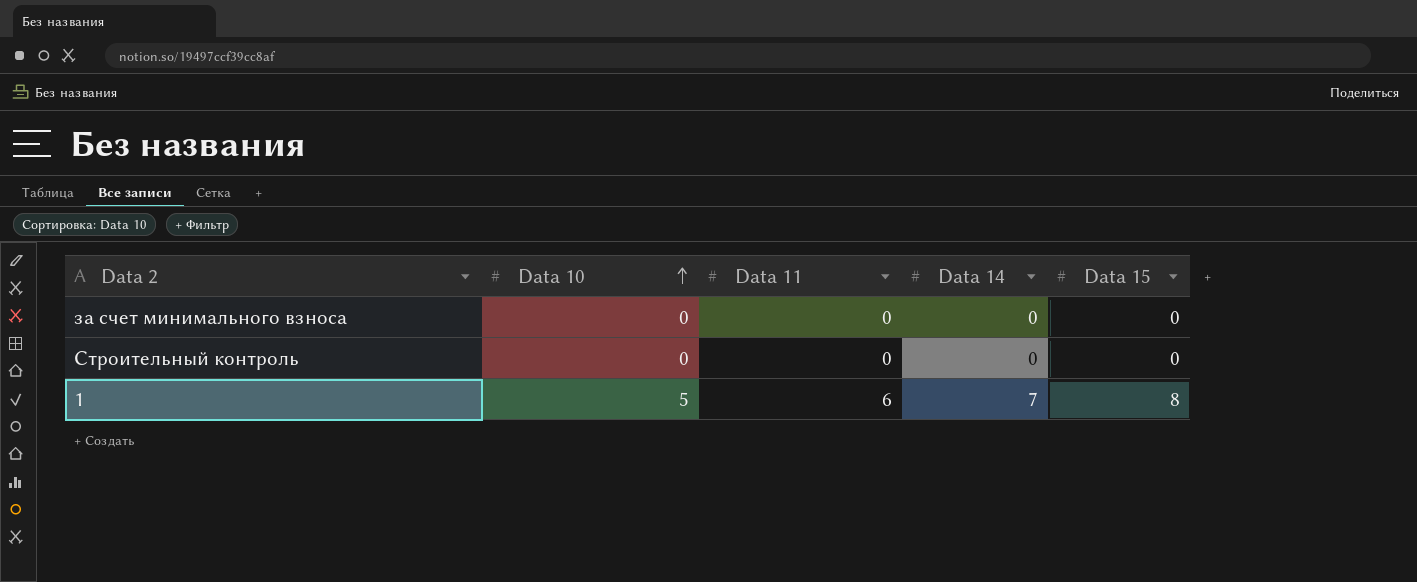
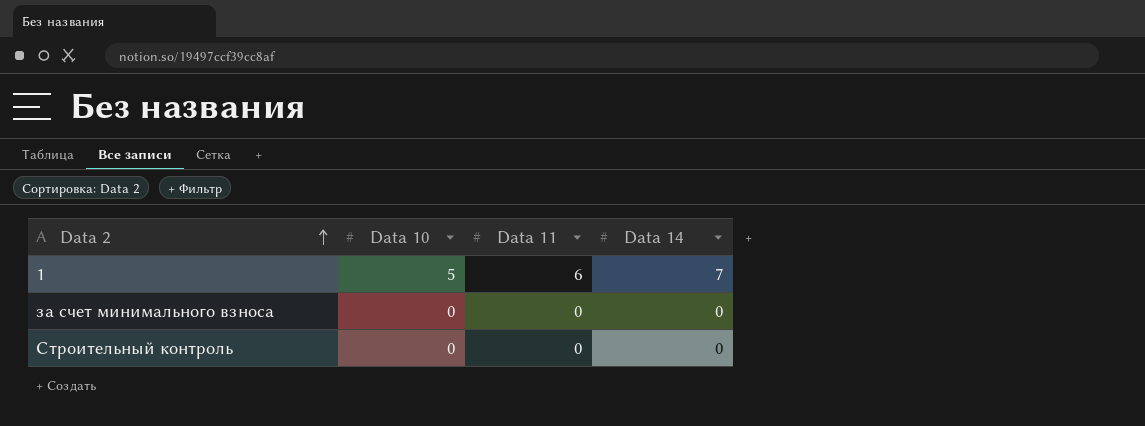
row order: Data 10 ascending -> Data 2 ascending
column Data 15 | position: 5 -> none

